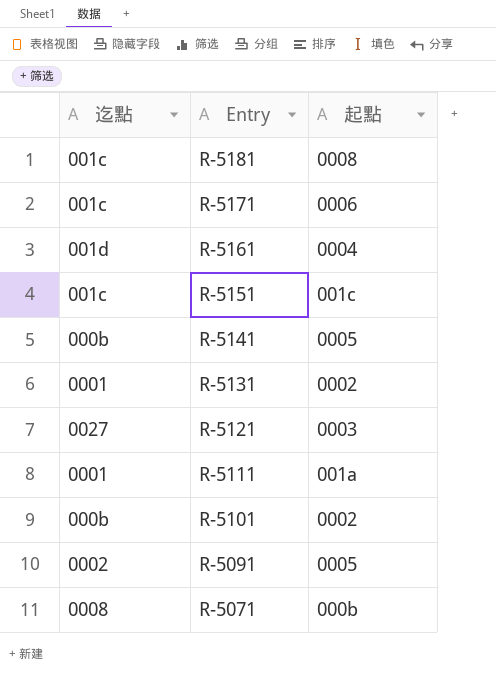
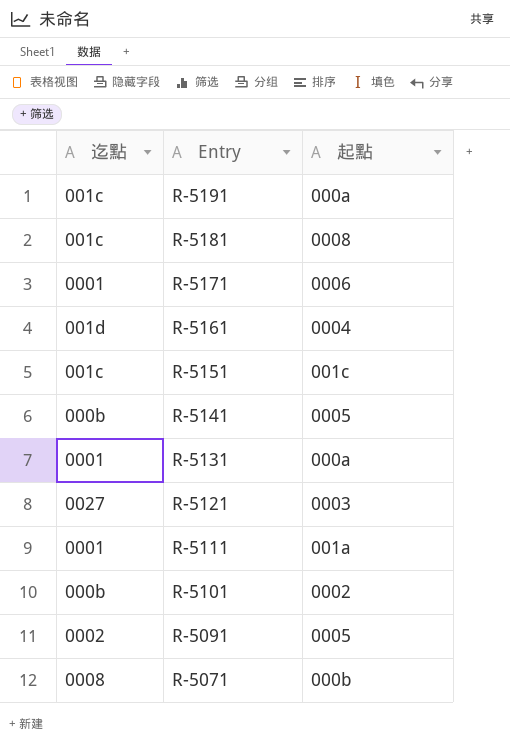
row R-5191: none -> 001c | 000a
R-5171 | 迄點: 001c -> 0001
R-5131 | 起點: 0002 -> 000a

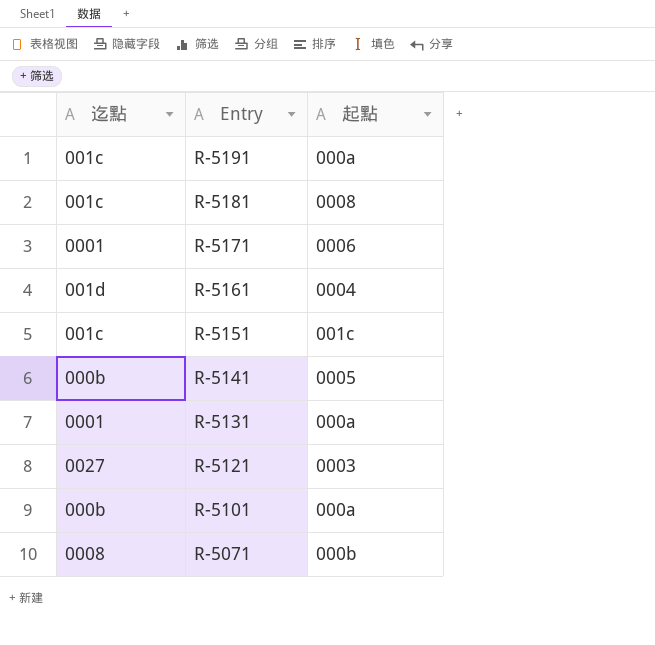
row R-5111: 0001 | 001a -> none
row R-5091: 0002 | 0005 -> none
R-5101 | 起點: 0002 -> 000a

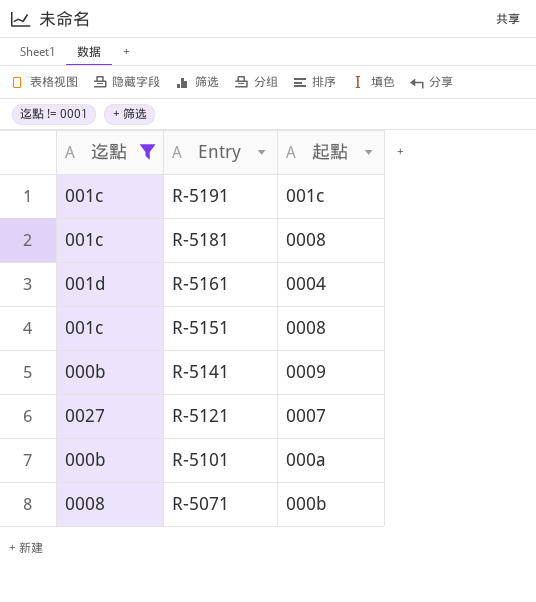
filter: none -> 迄點 != 0001
R-5191 | 起點: 000a -> 001c
R-5151 | 起點: 001c -> 0008
R-5141 | 起點: 0005 -> 0009
R-5121 | 起點: 0003 -> 0007

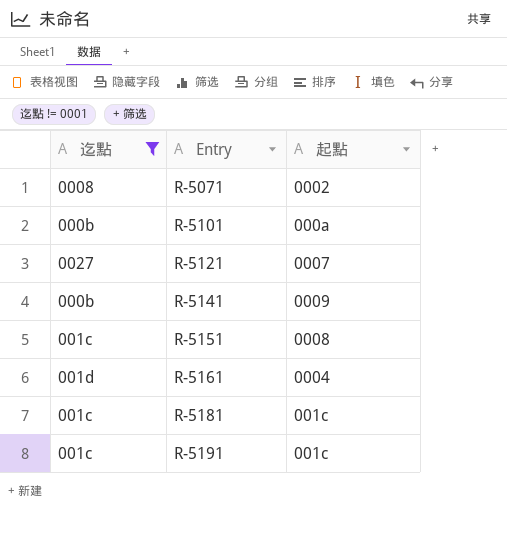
row order: Entry descending -> Entry ascending
R-5071 | 起點: 000b -> 0002
R-5181 | 起點: 0008 -> 001c

